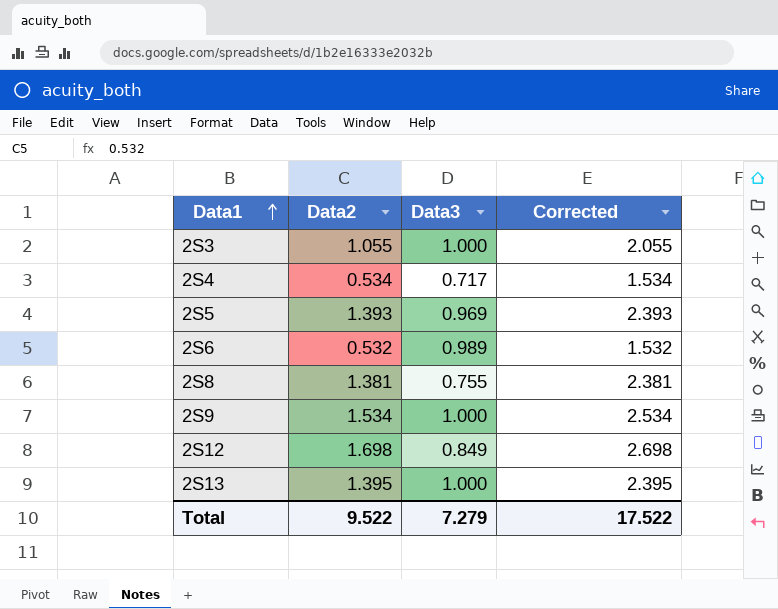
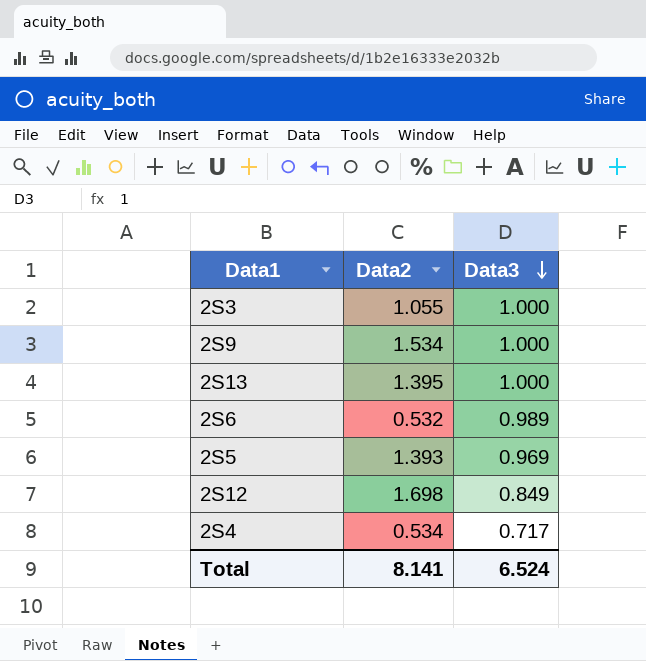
row order: Data1 ascending -> Data3 descending
column Corrected | formula: [Data2] + 1 -> none
row 2S8: 1.381 | 0.755 | 2.381 -> none
Total | Data2: 9.522 -> 8.141
Total | Data3: 7.279 -> 6.524

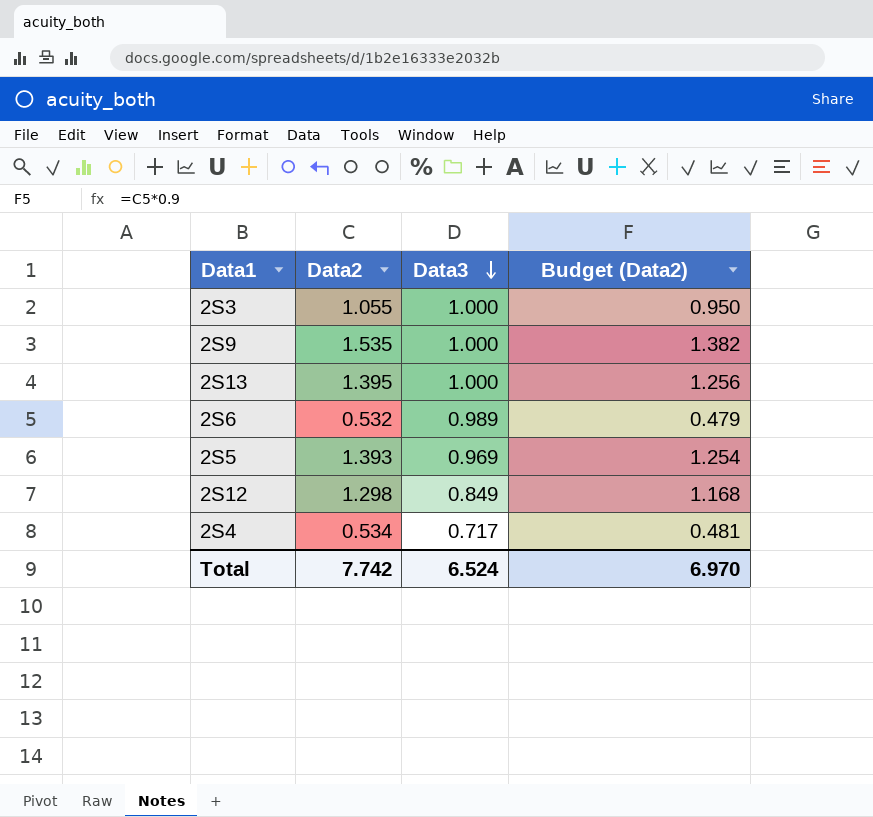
column Budget (Data2) | formula: none -> [Data2] * 0.9
2S9 | Data2: 1.534 -> 1.535
2S12 | Data2: 1.698 -> 1.298
Total | Data2: 8.141 -> 7.742

